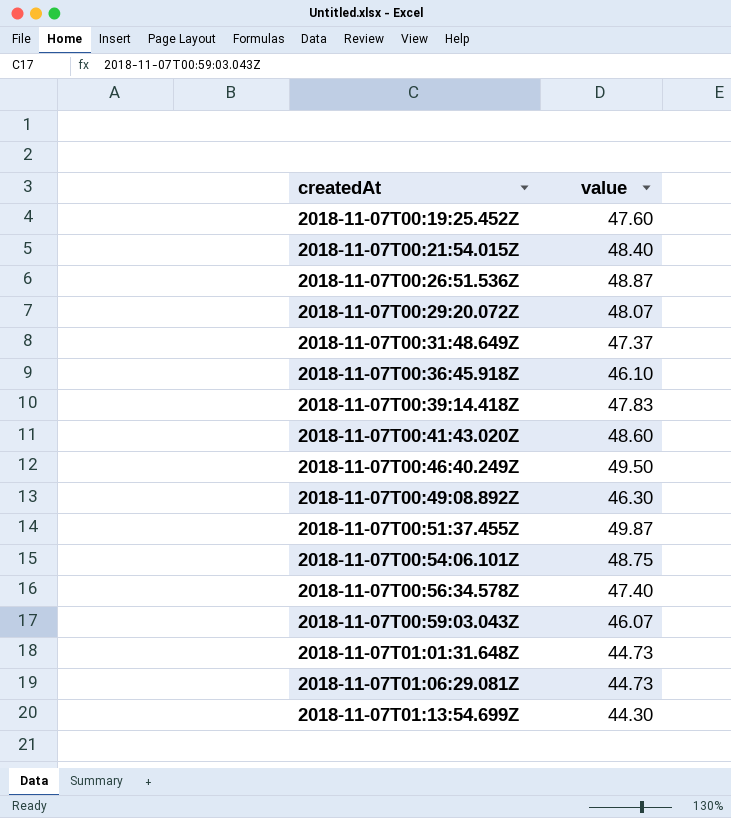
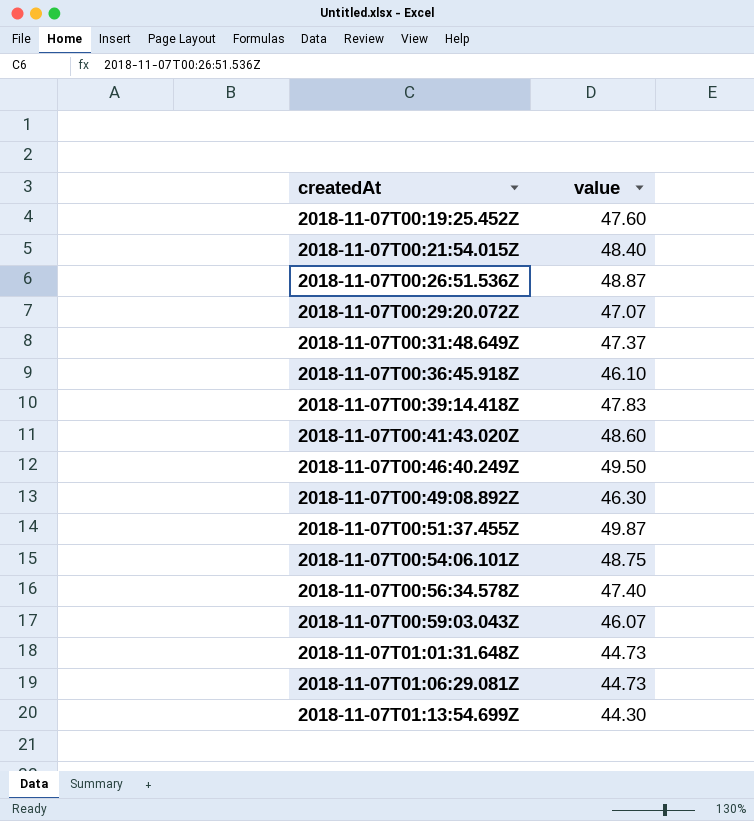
2018-11-07T00:29:20.072Z | value: 48.07 -> 47.07

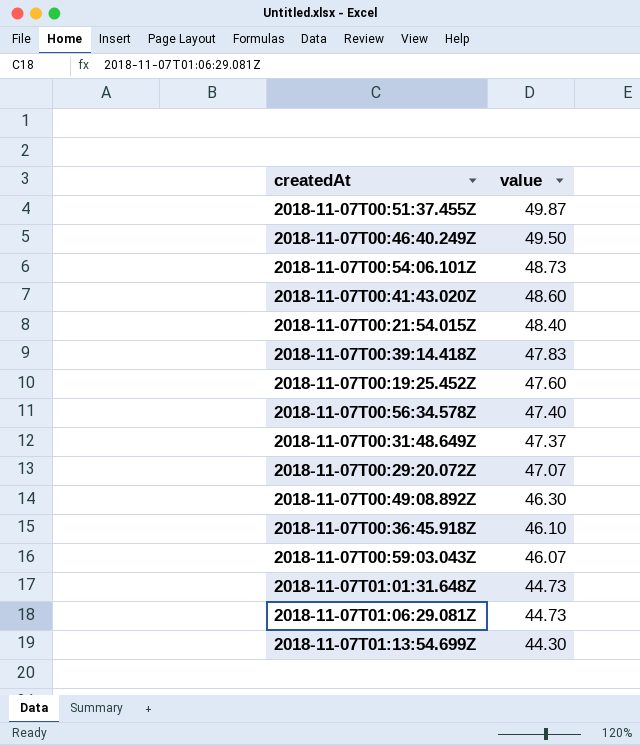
row order: createdAt ascending -> value descending
row 2018-11-07T00:26:51.536Z: 48.87 -> none
2018-11-07T00:54:06.101Z | value: 48.75 -> 48.73

